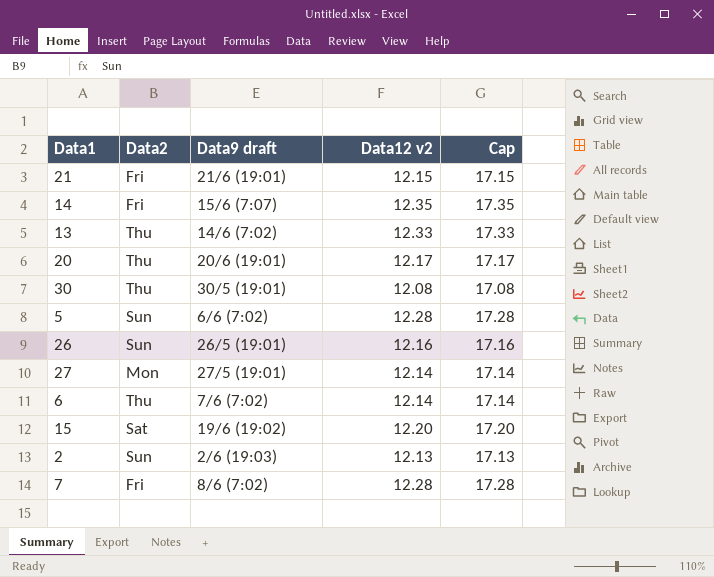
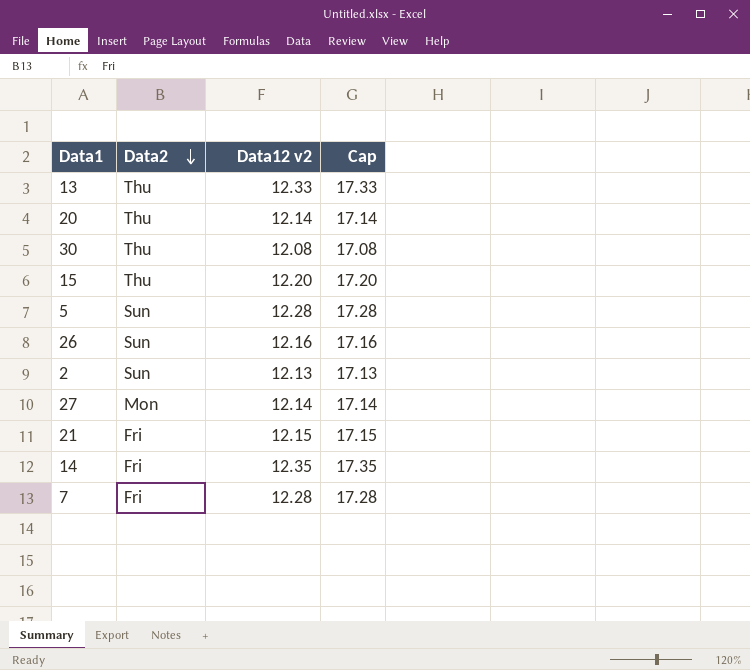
row order: none -> Data2 descending
column Data9 draft | position: 3 -> none
row 6: Thu | 7/6 (7:02) | 12.14 | 17.14 -> none
20 | Data12 v2: 12.17 -> 12.14
20 | Cap: 17.17 -> 17.14
15 | Data2: Sat -> Thu

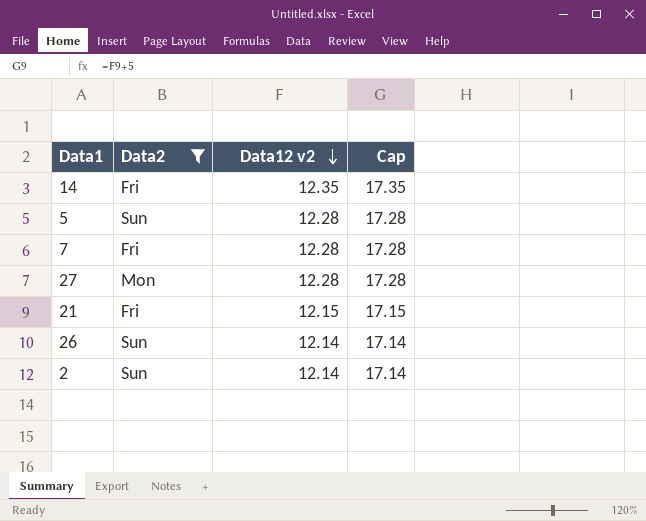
filter: none -> Data2 != Thu
row order: Data2 descending -> Data12 v2 descending
27 | Data12 v2: 12.14 -> 12.28
27 | Cap: 17.14 -> 17.28
26 | Data12 v2: 12.16 -> 12.14
26 | Cap: 17.16 -> 17.14
2 | Data12 v2: 12.13 -> 12.14
2 | Cap: 17.13 -> 17.14

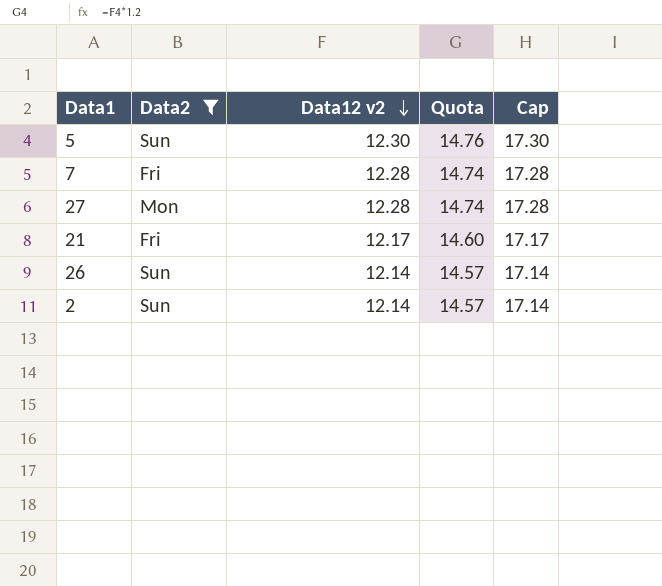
column Quota | formula: none -> [Data12 v2] * 1.2
row 14: Fri | 12.35 | 17.35 -> none
5 | Data12 v2: 12.28 -> 12.30
5 | Cap: 17.28 -> 17.30
21 | Data12 v2: 12.15 -> 12.17
21 | Cap: 17.15 -> 17.17

